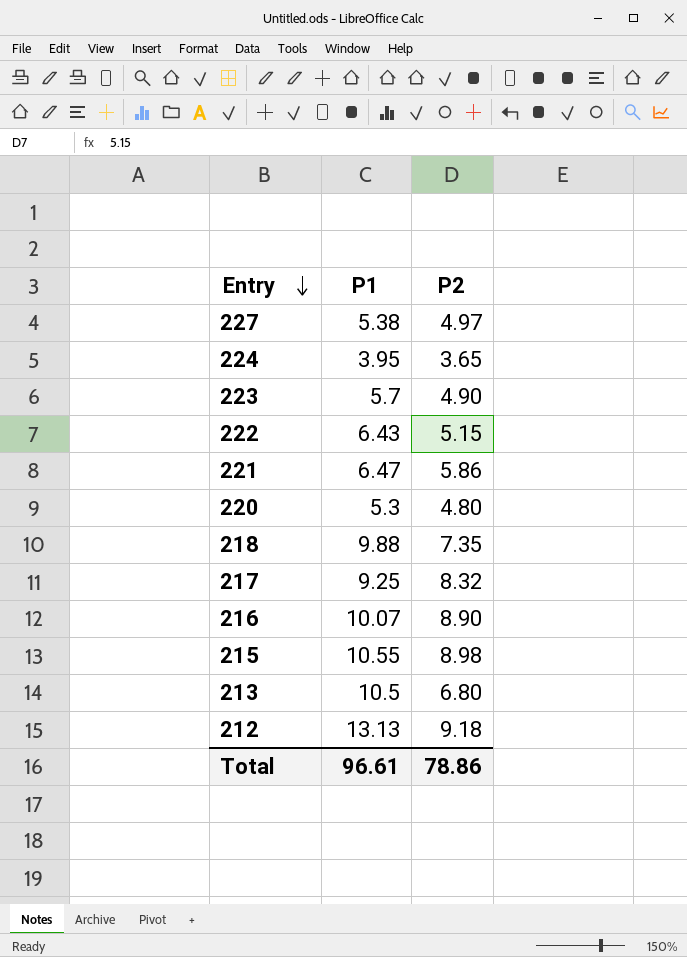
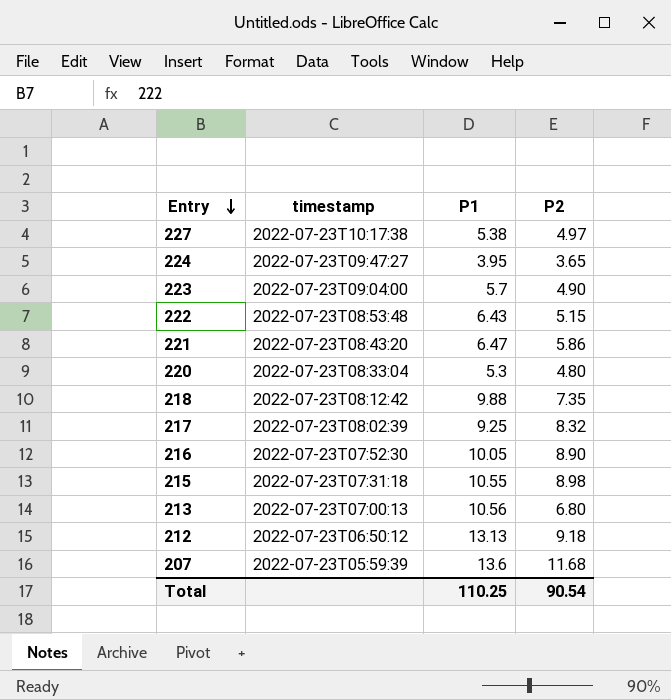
column timestamp | position: none -> 2
216 | P1: 10.07 -> 10.05
213 | P1: 10.5 -> 10.56
row 207: none -> 2022-07-23T05:59:39 | 13.6 | 11.68
Total | P1: 96.61 -> 110.25
Total | P2: 78.86 -> 90.54

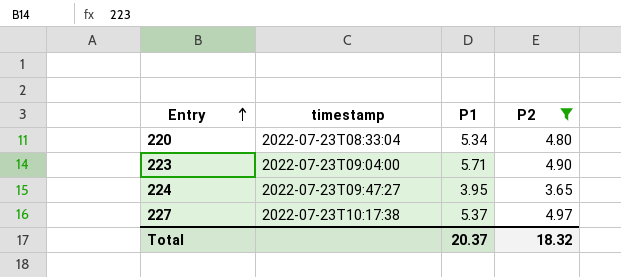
filter: none -> P2 <= 4.97
row order: Entry descending -> Entry ascending
220 | P1: 5.3 -> 5.34
223 | P1: 5.7 -> 5.71
227 | P1: 5.38 -> 5.37
Total | P1: 110.25 -> 20.37
Total | P2: 90.54 -> 18.32

